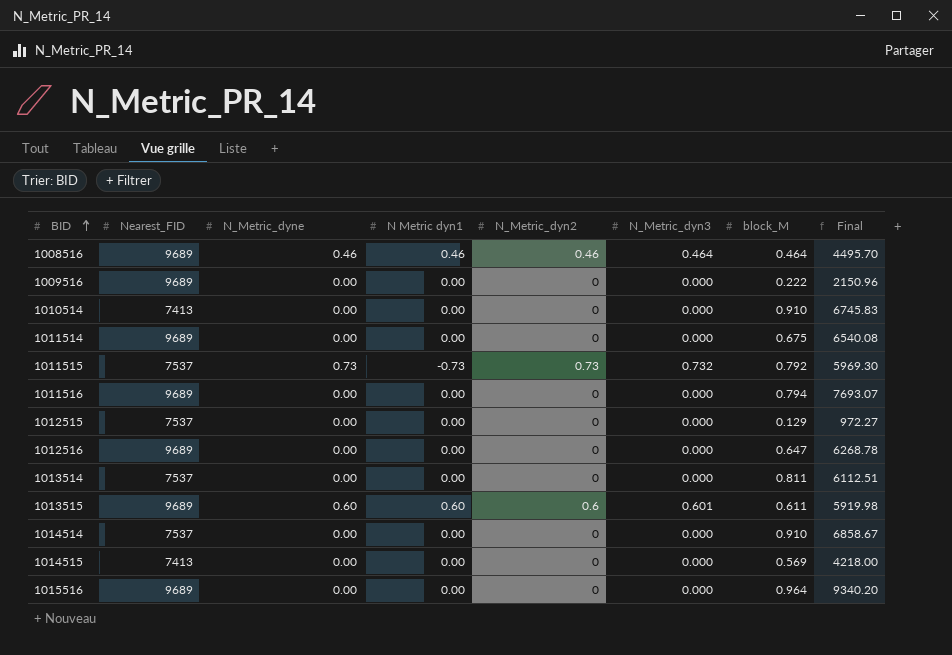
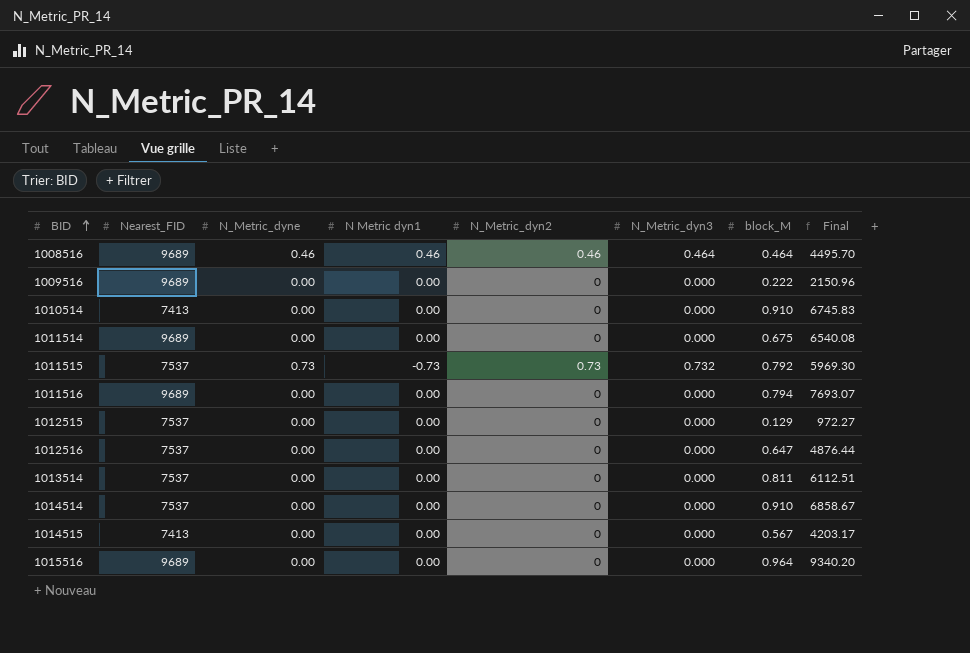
row 1013515: 9689 | 0.60 | 0.60 | 0.6 | 0.601 | 0.611 | 5919.98 -> none
1012516 | Nearest_FID: 9689 -> 7537
1012516 | Final: 6268.78 -> 4876.44
1014515 | block_M: 0.569 -> 0.567
1014515 | Final: 4218.00 -> 4203.17

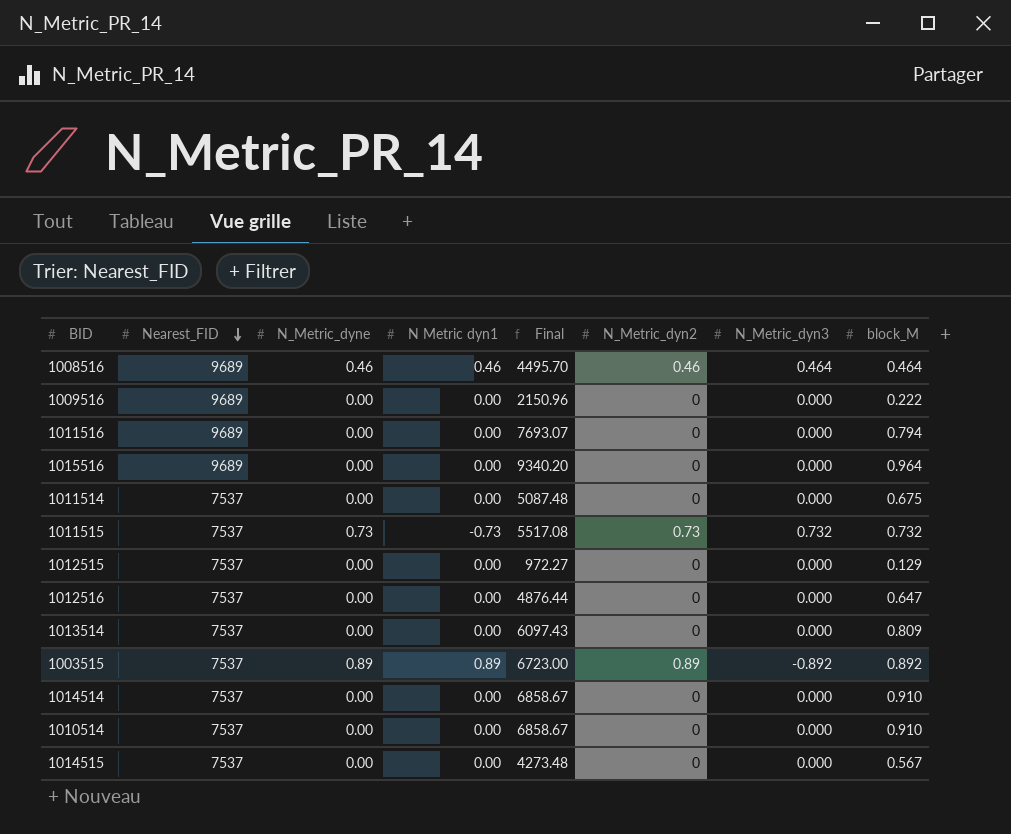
row order: BID ascending -> Nearest_FID descending
column Final | position: 8 -> 5
1011514 | Nearest_FID: 9689 -> 7537
1011514 | Final: 6540.08 -> 5087.48
1011515 | Final: 5969.30 -> 5517.08
1011515 | block_M: 0.792 -> 0.732
1013514 | Final: 6112.51 -> 6097.43
1013514 | block_M: 0.811 -> 0.809
row 1003515: none -> 7537 | 0.89 | 0.89 | 6723.00 | 0.89 | -0.892 | 0.892
1010514 | Nearest_FID: 7413 -> 7537
1010514 | Final: 6745.83 -> 6858.67
1014515 | Nearest_FID: 7413 -> 7537
1014515 | Final: 4203.17 -> 4273.48

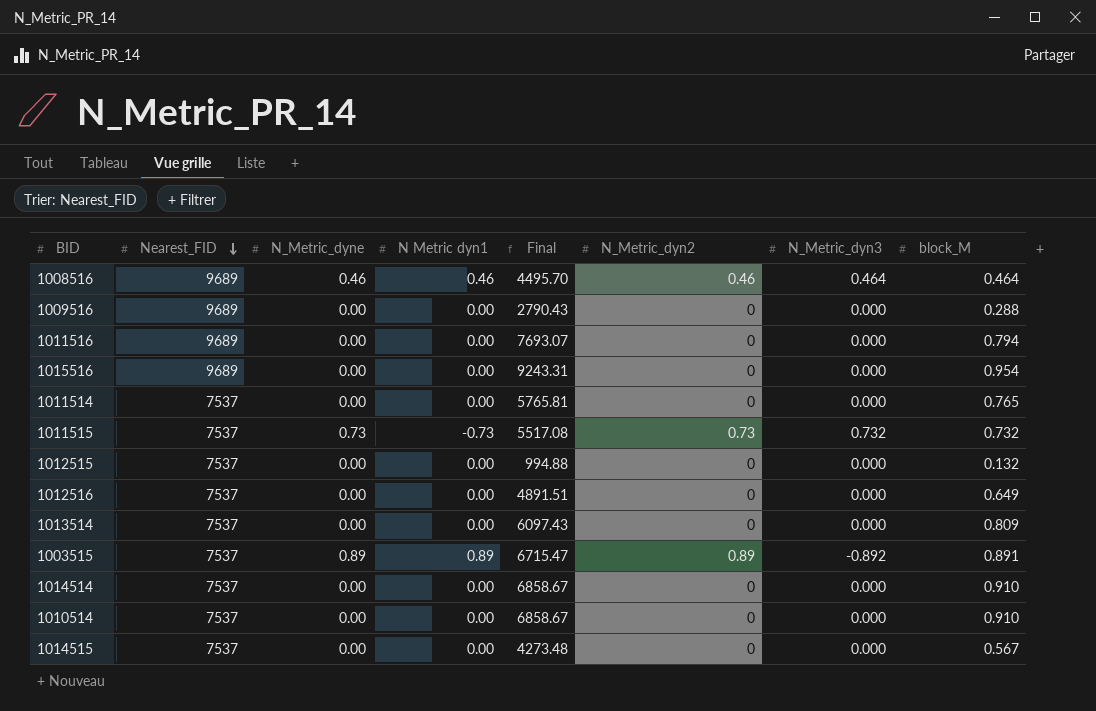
1009516 | Final: 2150.96 -> 2790.43
1009516 | block_M: 0.222 -> 0.288
1015516 | Final: 9340.20 -> 9243.31
1015516 | block_M: 0.964 -> 0.954
1011514 | Final: 5087.48 -> 5765.81
1011514 | block_M: 0.675 -> 0.765
1012515 | Final: 972.27 -> 994.88
1012515 | block_M: 0.129 -> 0.132
1012516 | Final: 4876.44 -> 4891.51
1012516 | block_M: 0.647 -> 0.649
1003515 | Final: 6723.00 -> 6715.47
1003515 | block_M: 0.892 -> 0.891

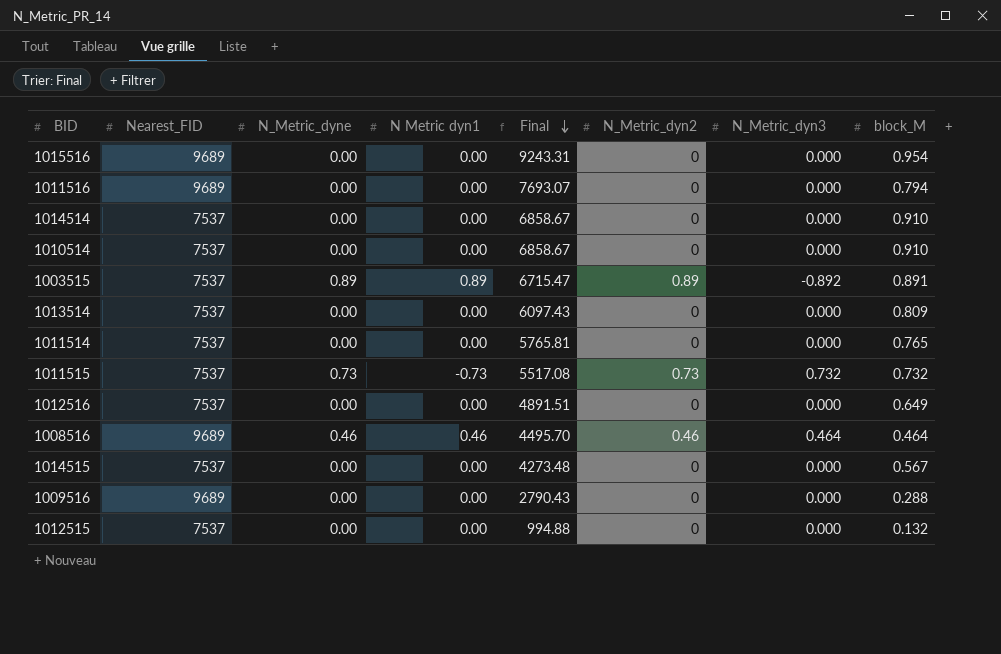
row order: Nearest_FID descending -> Final descending

